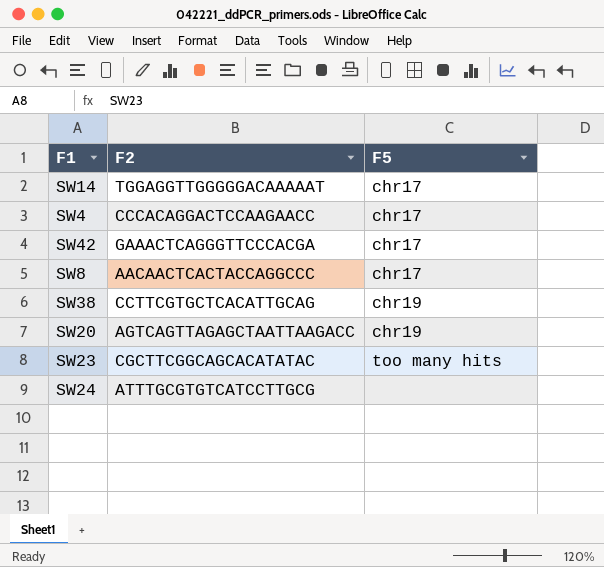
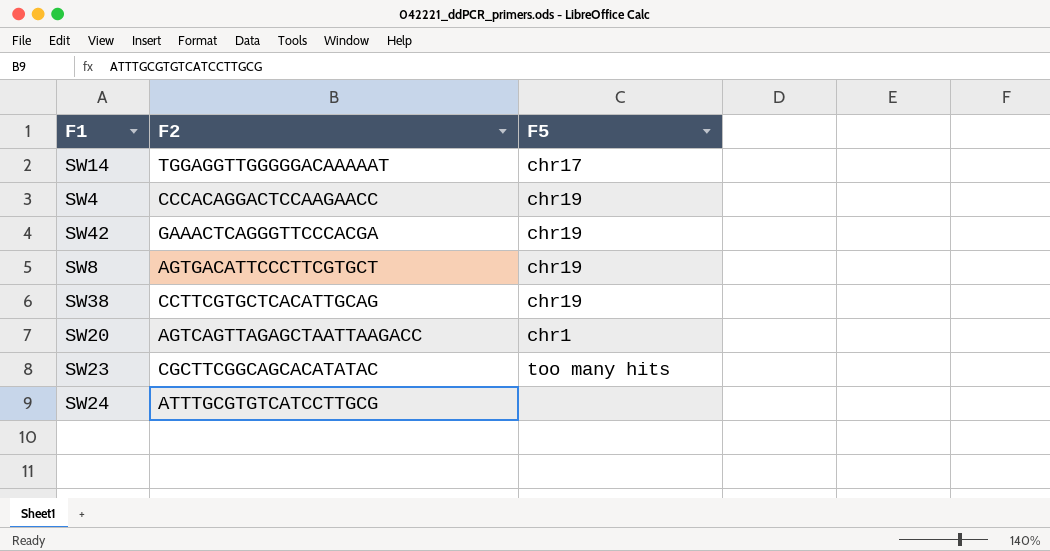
SW4 | F5: chr17 -> chr19
SW42 | F5: chr17 -> chr19
SW8 | F2: AACAACTCACTACCAGGCCC -> AGTGACATTCCCTTCGTGCT
SW8 | F5: chr17 -> chr19
SW20 | F5: chr19 -> chr1

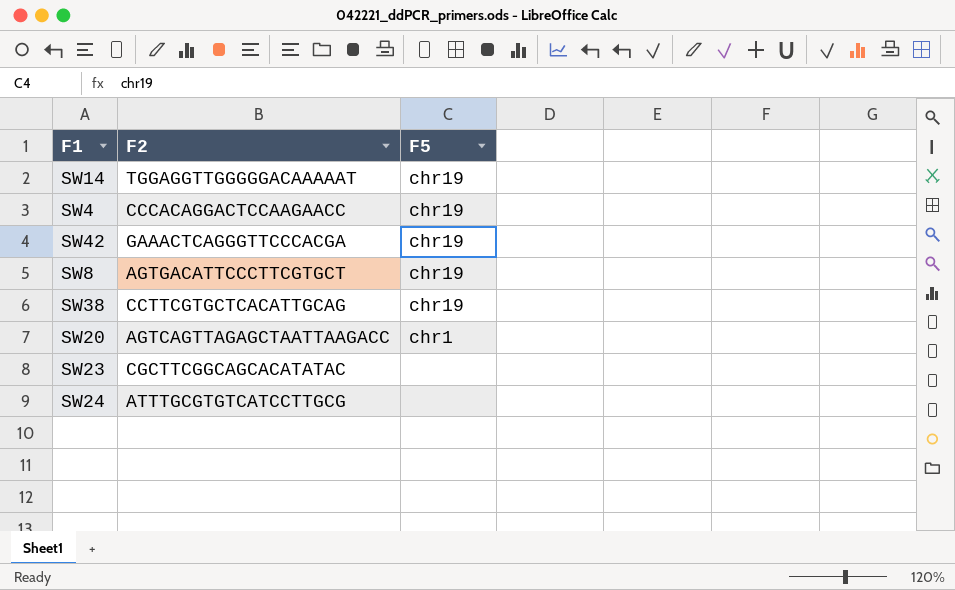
SW14 | F5: chr17 -> chr19
SW23 | F5: too many hits -> none

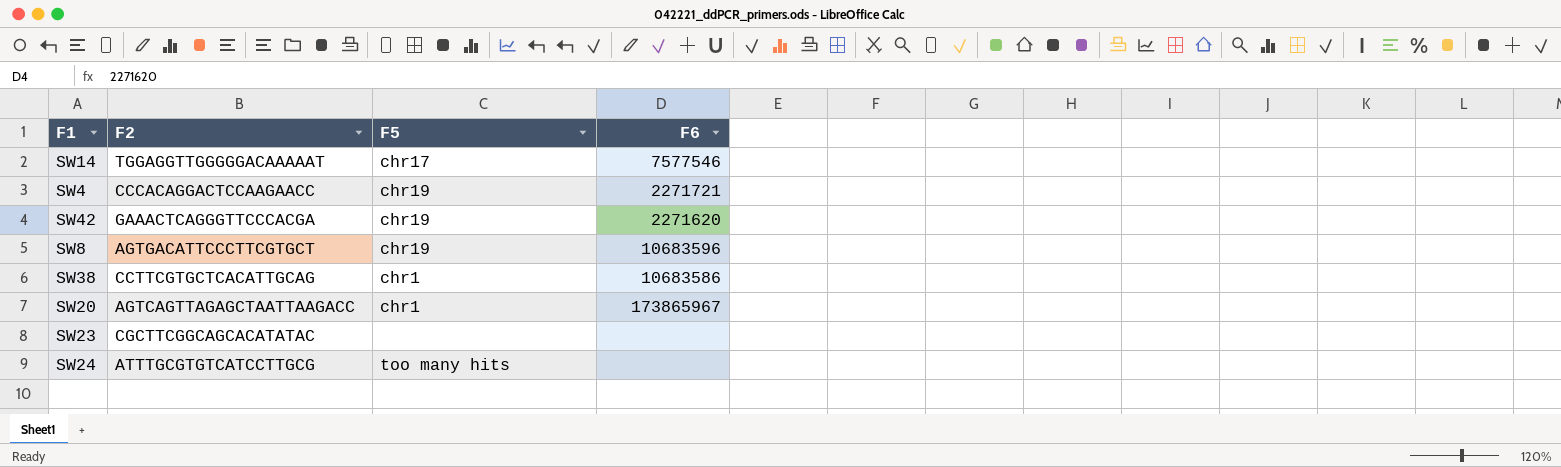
column F6 | position: none -> 4
SW14 | F5: chr19 -> chr17
SW38 | F5: chr19 -> chr1
SW24 | F5: none -> too many hits

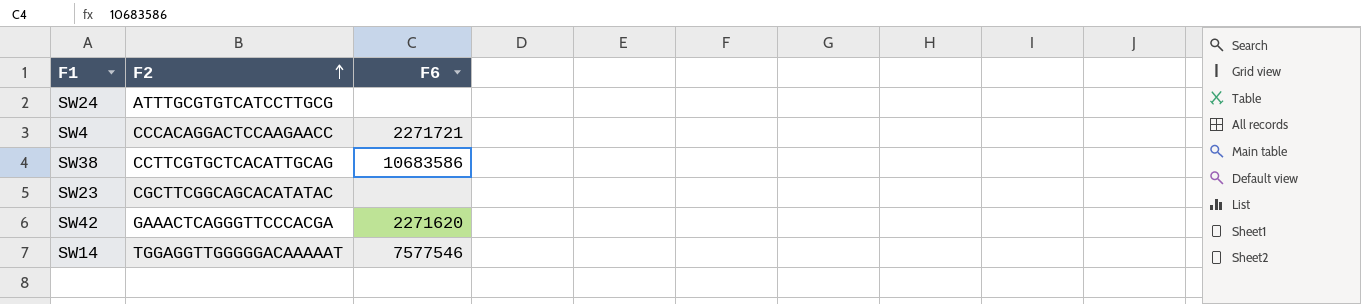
row order: none -> F2 ascending
column F5 | position: 3 -> none
row SW8: AGTGACATTCCCTTCGTGCT | chr19 | 10683596 -> none
row SW20: AGTCAGTTAGAGCTAATTAAGACC | chr1 | 173865967 -> none

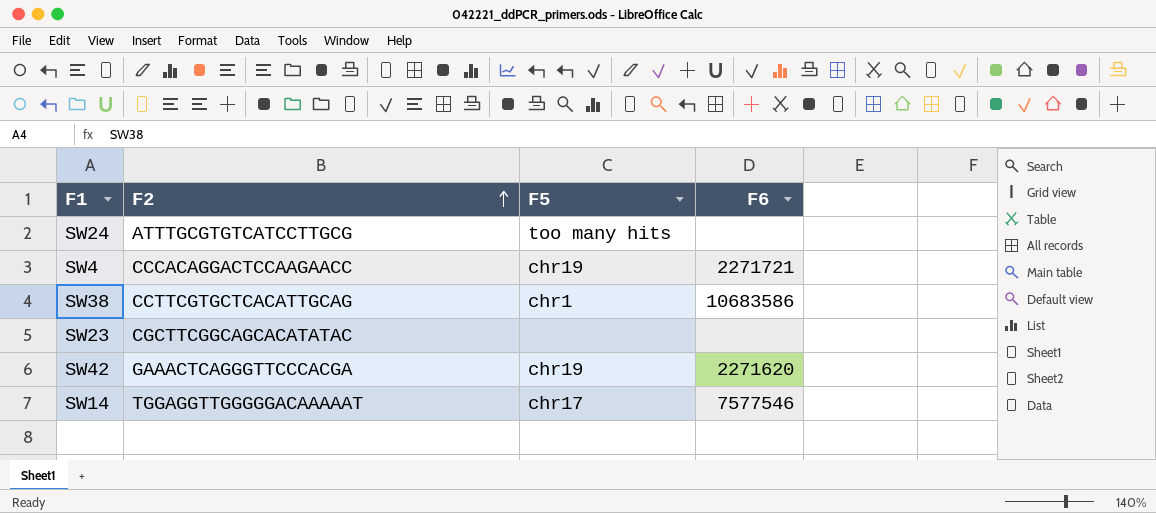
column F5 | position: none -> 3

